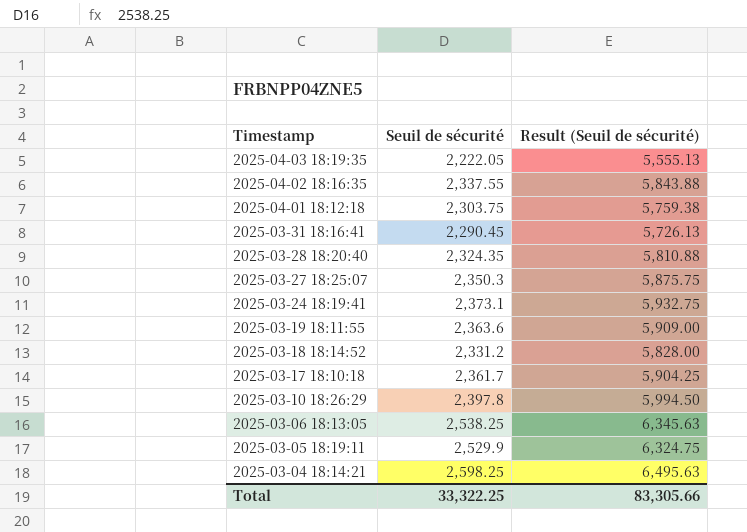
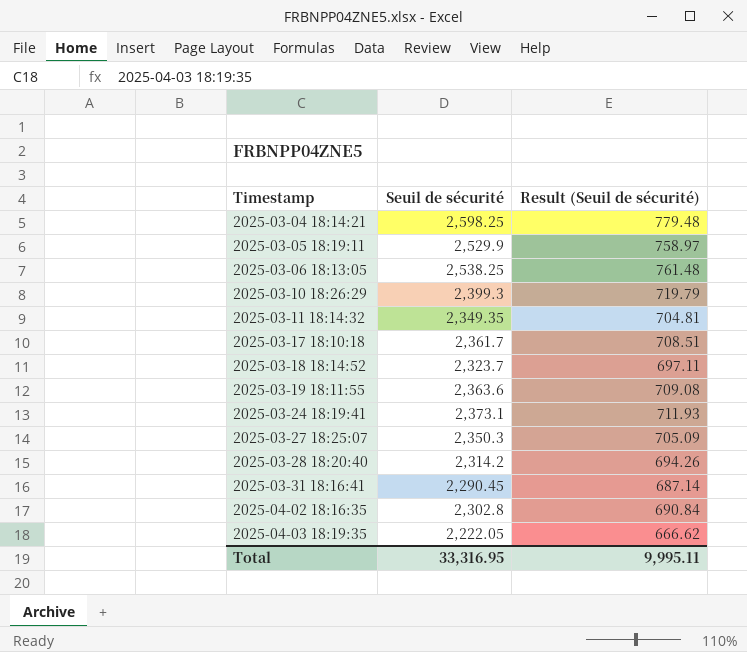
row order: Timestamp descending -> Timestamp ascending
column Result (Seuil de sécurité) | formula: [Seuil de sécurité] * 2.5 -> [Seuil de sécurité] * 0.3
row 2025-04-01 18:12:18: 2,303.75 | 5,759.38 -> none
2025-03-10 18:26:29 | Seuil de sécurité: 2,397.8 -> 2,399.3
row 2025-03-11 18:14:32: none -> 2,349.35 | 704.81
2025-03-18 18:14:52 | Seuil de sécurité: 2,331.2 -> 2,323.7
2025-03-28 18:20:40 | Seuil de sécurité: 2,324.35 -> 2,314.2
2025-04-02 18:16:35 | Seuil de sécurité: 2,337.55 -> 2,302.8
Total | Seuil de sécurité: 33,322.25 -> 33,316.95
Total | Result (Seuil de sécurité): 83,305.66 -> 9,995.11

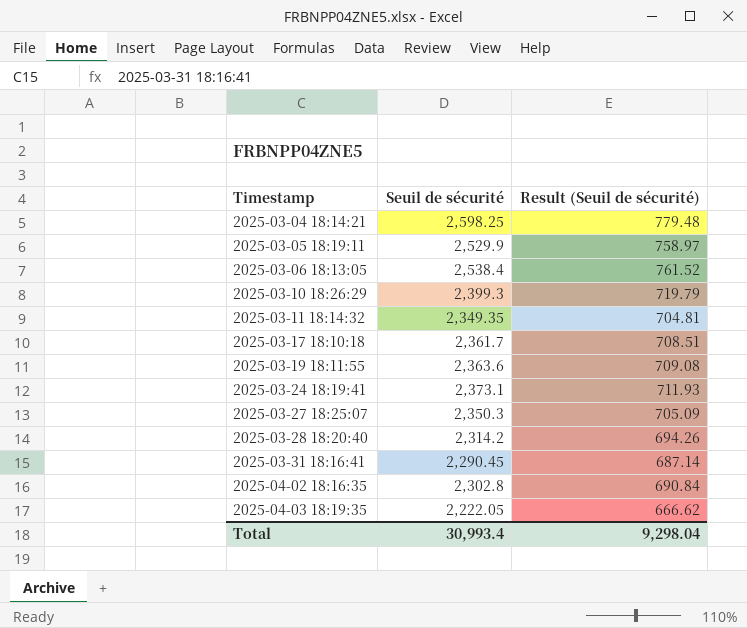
row 2025-03-18 18:14:52: 2,323.7 | 697.11 -> none
2025-03-06 18:13:05 | Seuil de sécurité: 2,538.25 -> 2,538.4
2025-03-06 18:13:05 | Result (Seuil de sécurité): 761.48 -> 761.52
Total | Seuil de sécurité: 33,316.95 -> 30,993.4
Total | Result (Seuil de sécurité): 9,995.11 -> 9,298.04

